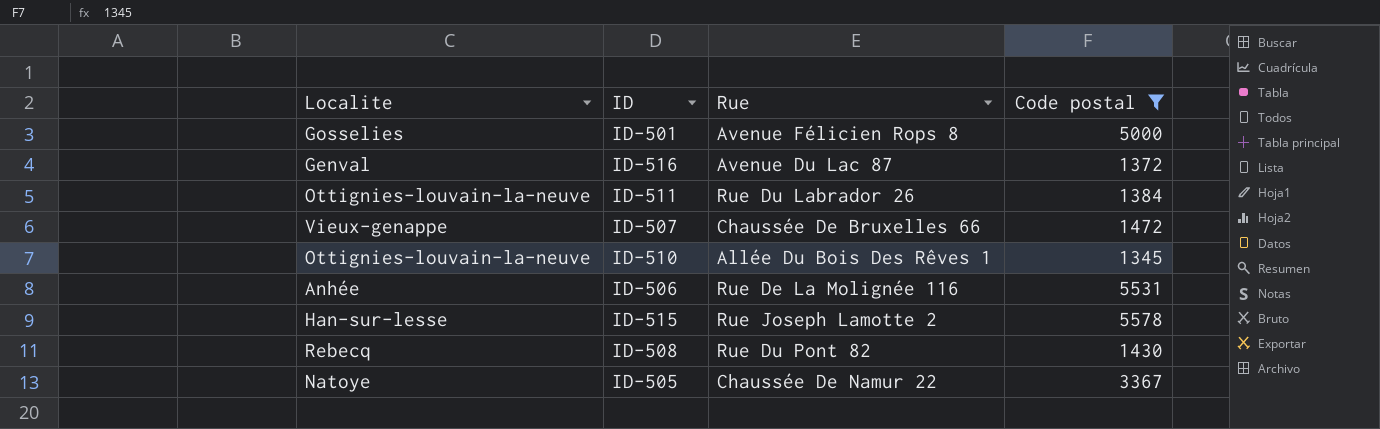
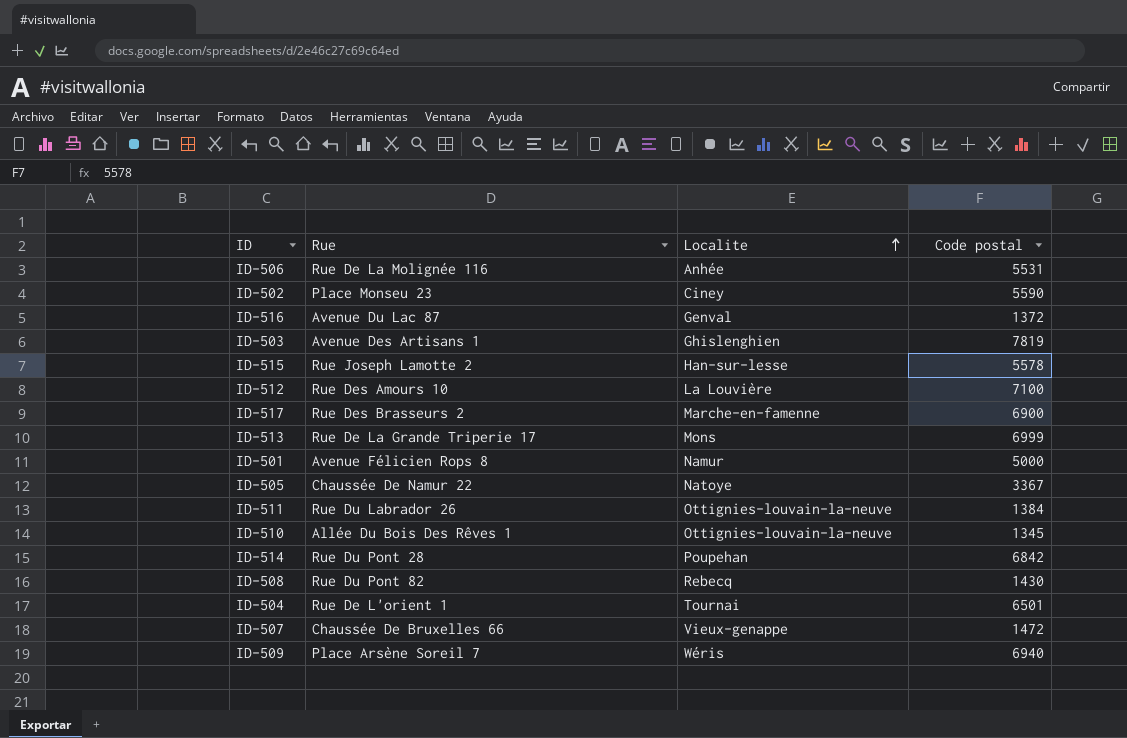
filter: Code postal <= 5578 -> none
row order: none -> Localite ascending
column Localite | position: 1 -> 3
ID-501 | Localite: Gosselies -> Namur

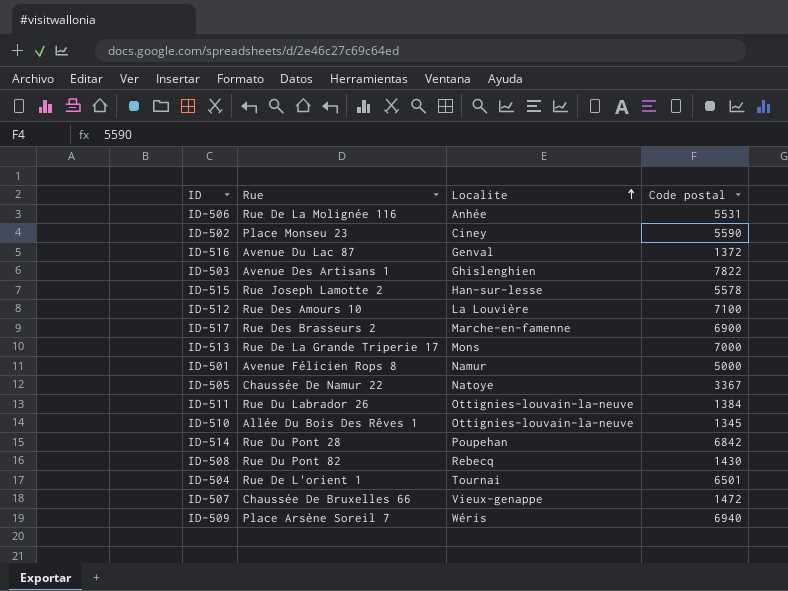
ID-503 | Code postal: 7819 -> 7822
ID-513 | Code postal: 6999 -> 7000

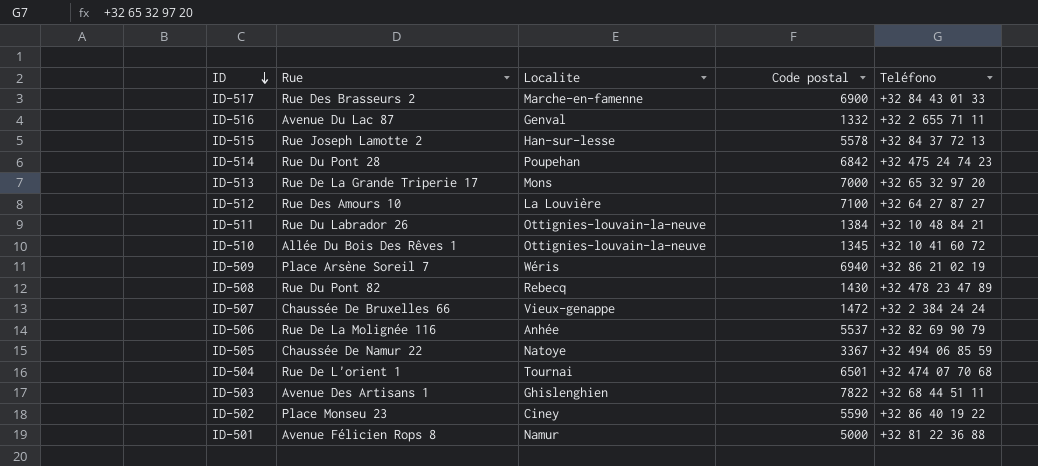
row order: Localite ascending -> ID descending
column Teléfono | position: none -> 5
ID-516 | Code postal: 1372 -> 1332
ID-506 | Code postal: 5531 -> 5537

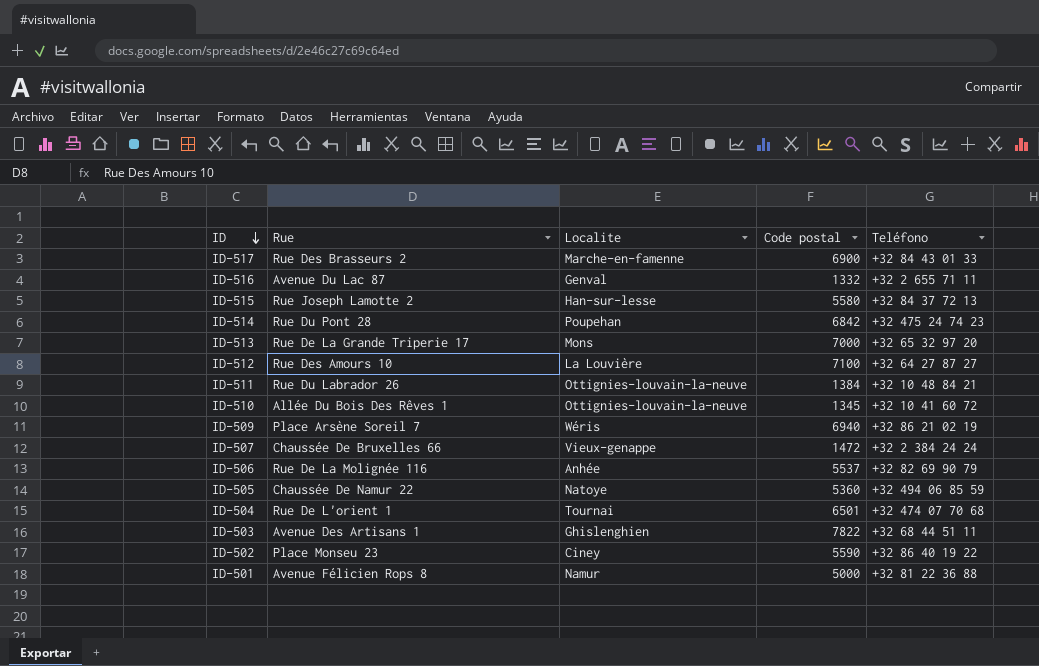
row ID-508: Rue Du Pont 82 | Rebecq | 1430 | +32 478 23 47 89 -> none
ID-515 | Code postal: 5578 -> 5580
ID-505 | Code postal: 3367 -> 5360

